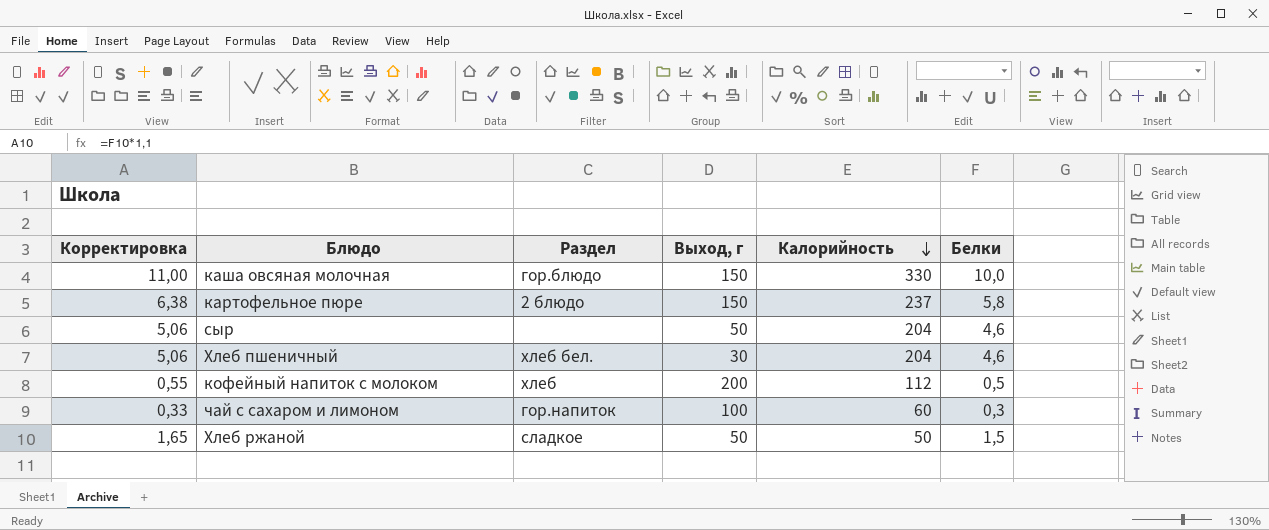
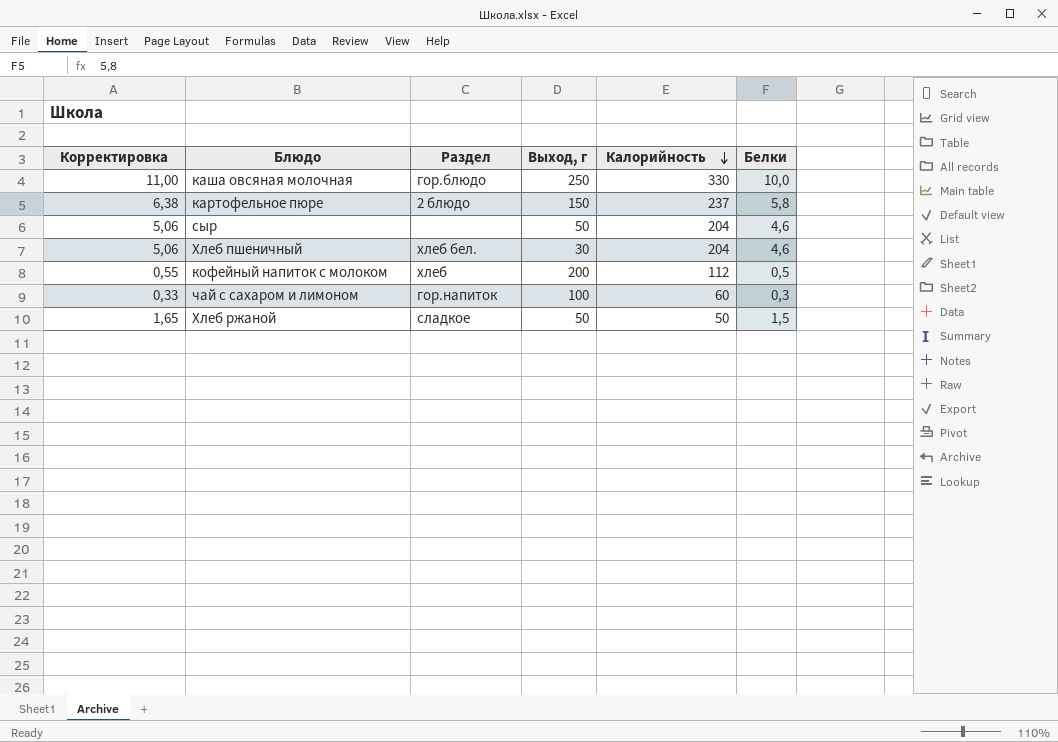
каша овсяная молочная | Выход, г: 150 -> 250

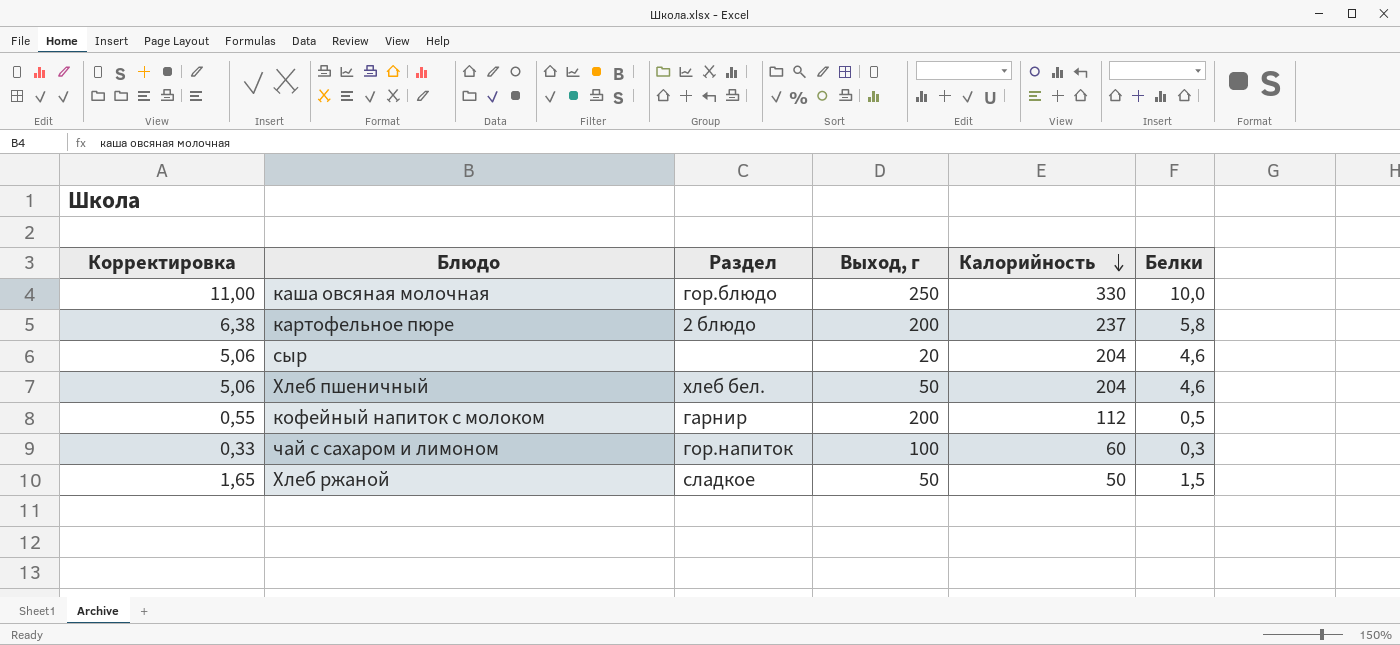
картофельное пюре | Выход, г: 150 -> 200
сыр | Выход, г: 50 -> 20
Хлеб пшеничный | Выход, г: 30 -> 50
кофейный напиток с молоком | Раздел: хлеб -> гарнир

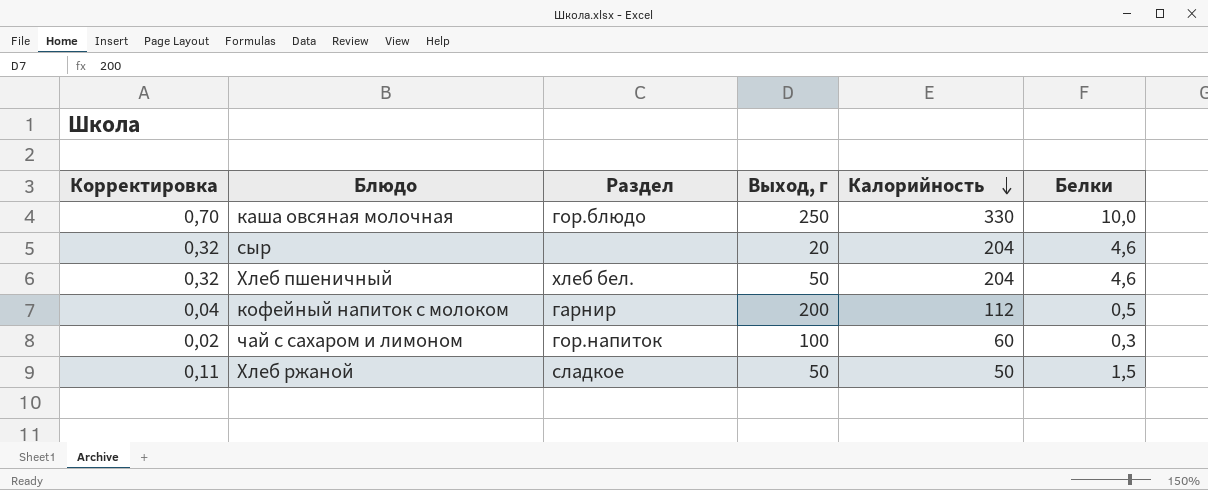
column Корректировка | formula: [Белки] * 1,1 -> [Белки] * 0,07
row картофельное пюре: 6,38 | 2 блюдо | 200 | 237 | 5,8 -> none

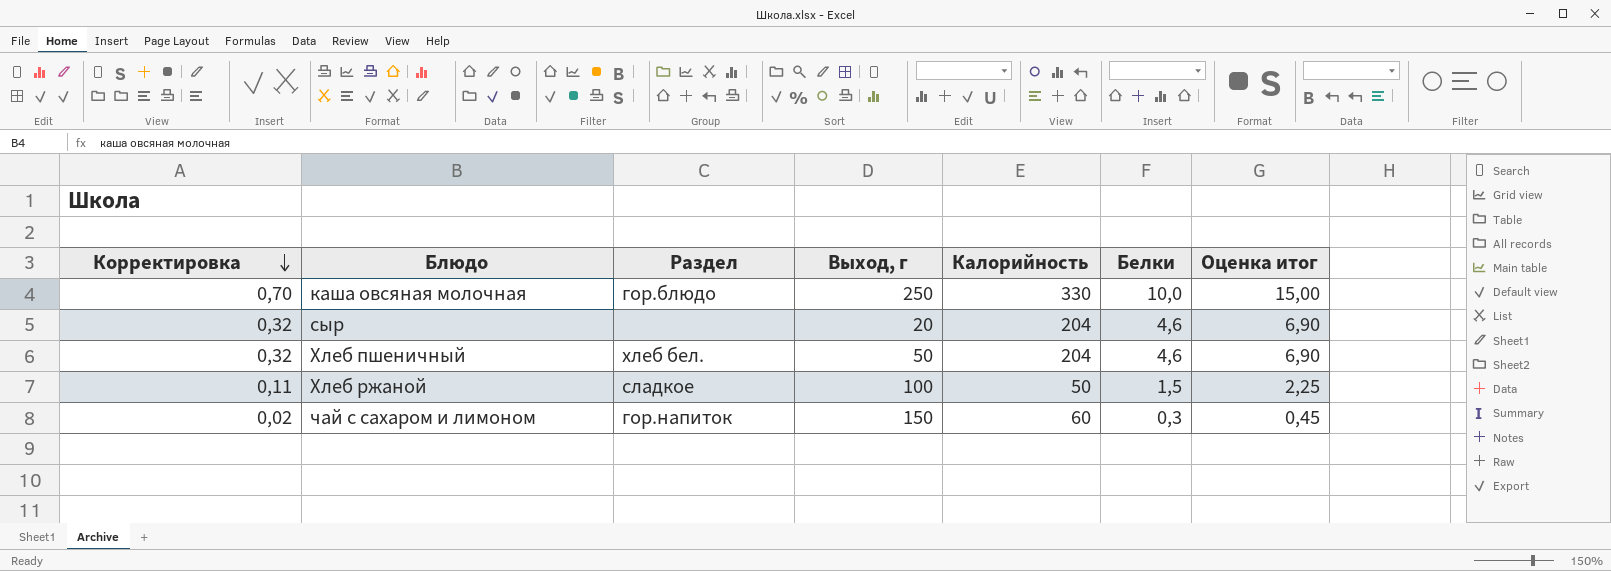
row order: Калорийность descending -> Корректировка descending
column Оценка итог | formula: none -> [Белки] * 1,5
row кофейный напиток с молоком: 0,04 | гарнир | 200 | 112 | 0,5 -> none
Хлеб ржаной | Выход, г: 50 -> 100
чай с сахаром и лимоном | Выход, г: 100 -> 150

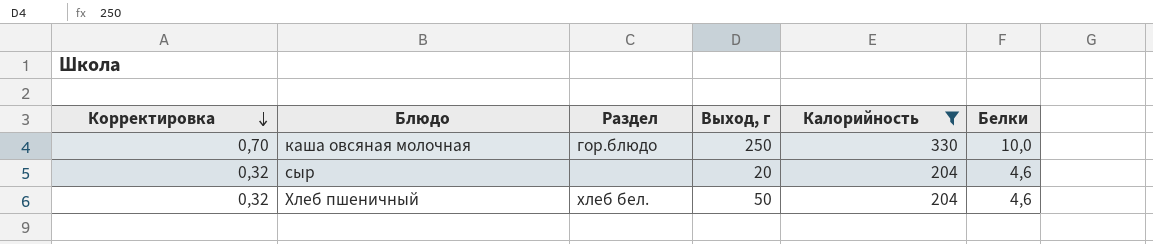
filter: none -> Калорийность >= 204
column Оценка итог | formula: [Белки] * 1,5 -> none

